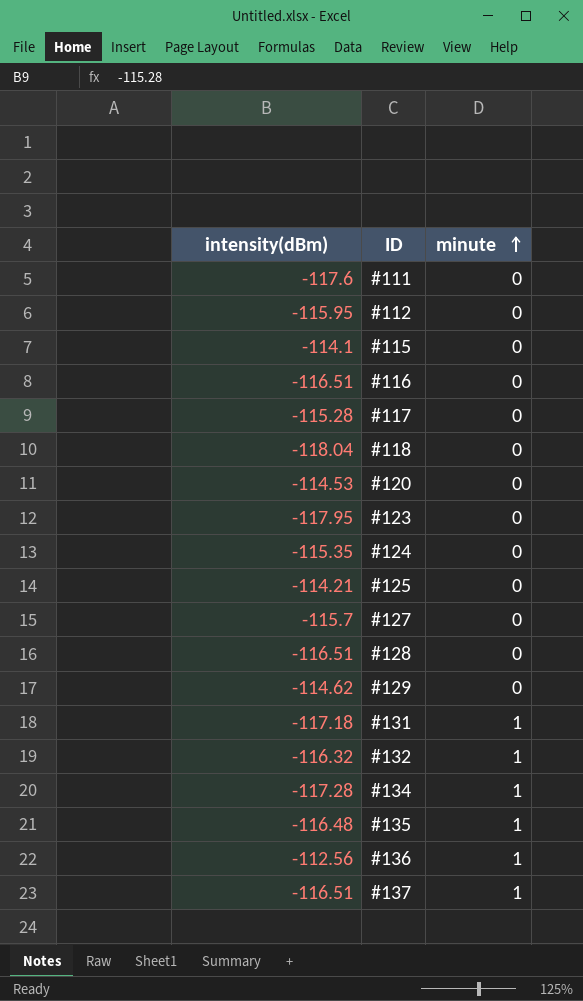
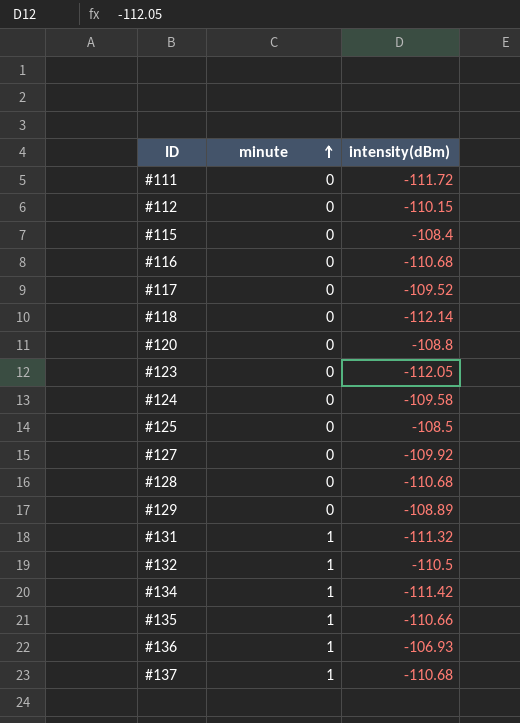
column intensity(dBm) | position: 1 -> 3
#111 | intensity(dBm): -117.6 -> -111.72
#112 | intensity(dBm): -115.95 -> -110.15
#115 | intensity(dBm): -114.1 -> -108.4
#116 | intensity(dBm): -116.51 -> -110.68
#117 | intensity(dBm): -115.28 -> -109.52
#118 | intensity(dBm): -118.04 -> -112.14
#120 | intensity(dBm): -114.53 -> -108.8
#123 | intensity(dBm): -117.95 -> -112.05
#124 | intensity(dBm): -115.35 -> -109.58
#125 | intensity(dBm): -114.21 -> -108.5
#127 | intensity(dBm): -115.7 -> -109.92
#128 | intensity(dBm): -116.51 -> -110.68
#129 | intensity(dBm): -114.62 -> -108.89
#131 | intensity(dBm): -117.18 -> -111.32
#132 | intensity(dBm): -116.32 -> -110.5
#134 | intensity(dBm): -117.28 -> -111.42
#135 | intensity(dBm): -116.48 -> -110.66
#136 | intensity(dBm): -112.56 -> -106.93
#137 | intensity(dBm): -116.51 -> -110.68

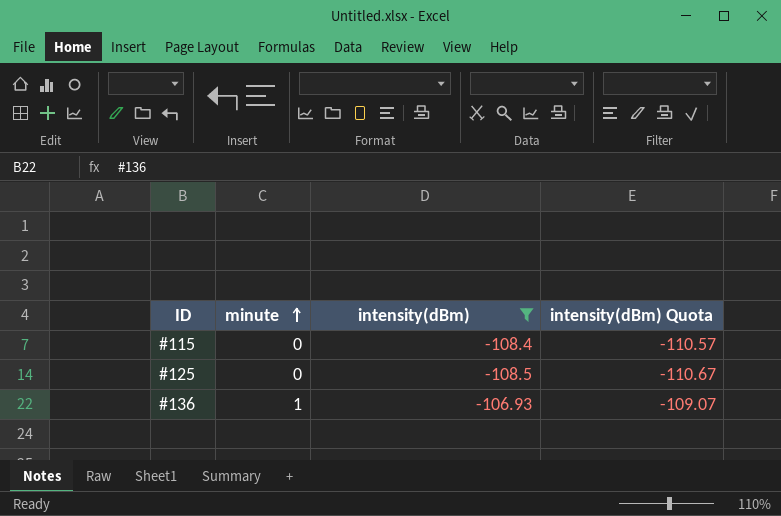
filter: none -> intensity(dBm) >= -108.5
column intensity(dBm) Quota | formula: none -> [intensity(dBm)] * 1.02

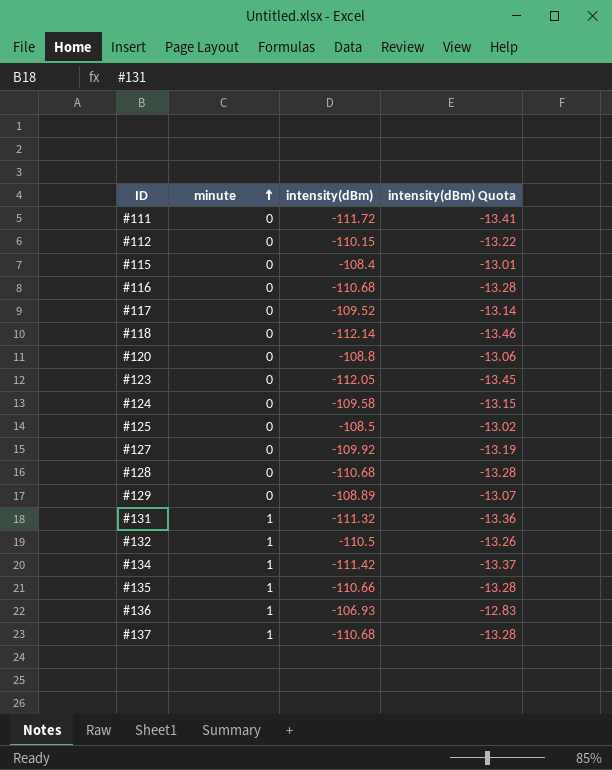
filter: intensity(dBm) >= -108.5 -> none
column intensity(dBm) Quota | formula: [intensity(dBm)] * 1.02 -> [intensity(dBm)] * 0.12

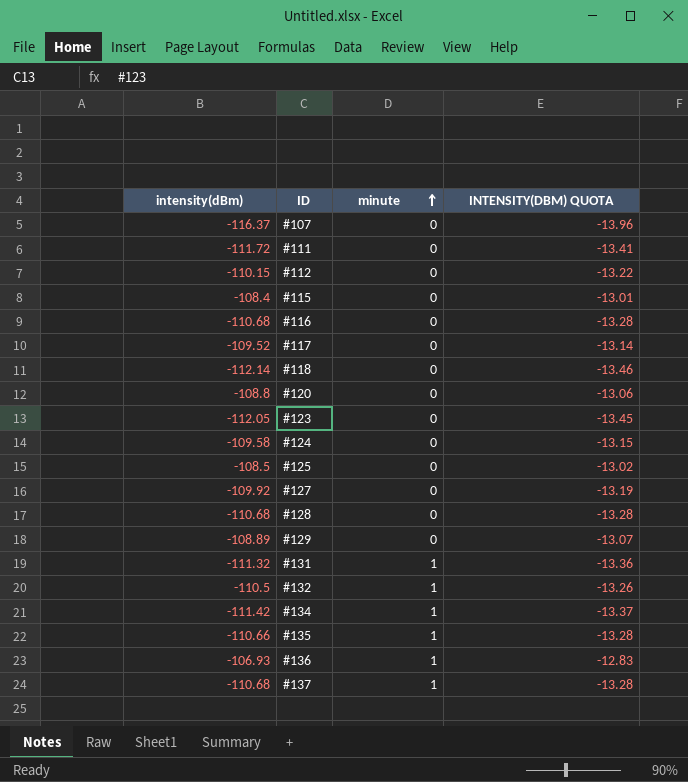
column intensity(dBm) | position: 3 -> 1
column name: intensity(dBm) Quota -> INTENSITY(DBM) QUOTA
row #107: none -> -116.37 | 0 | -13.96

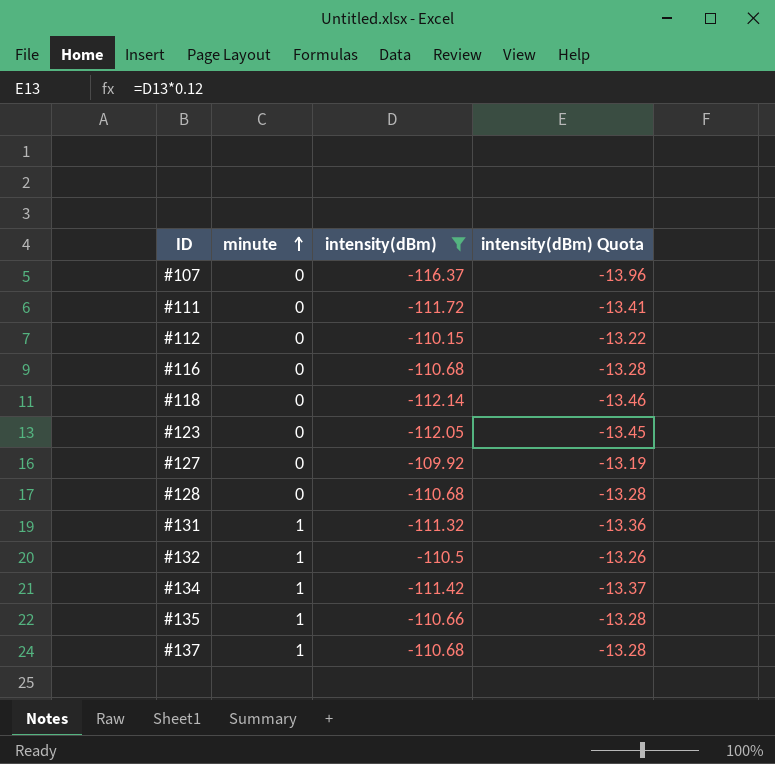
filter: none -> intensity(dBm) <= -109.92
column intensity(dBm) | position: 1 -> 3
column name: INTENSITY(DBM) QUOTA -> intensity(dBm) Quota

